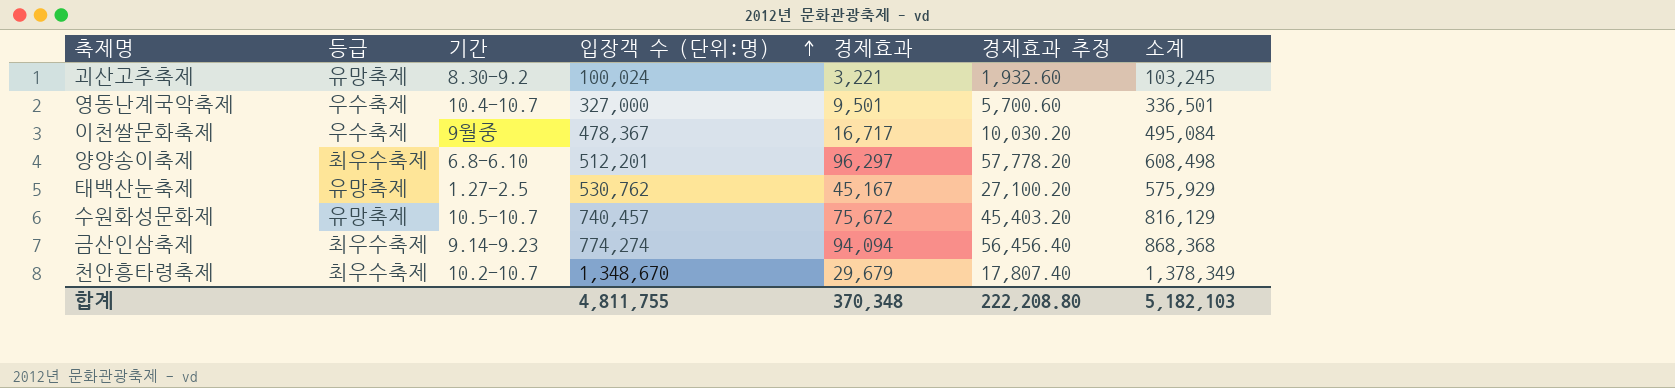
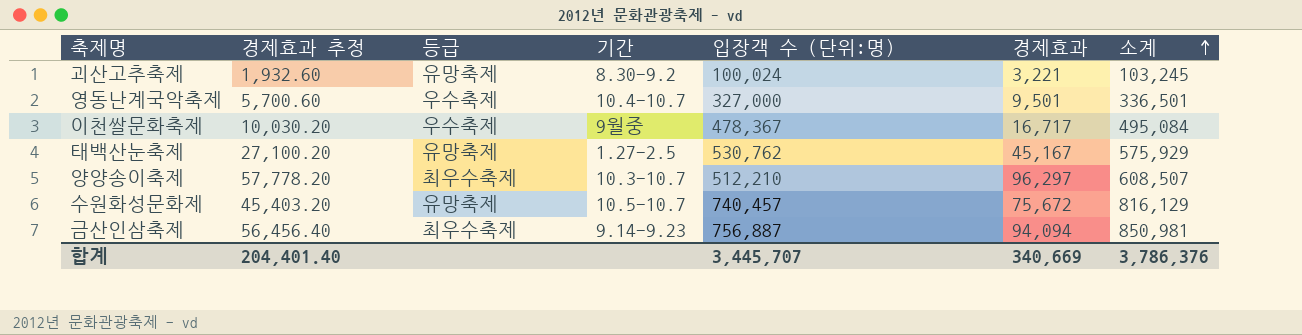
row order: 입장객 수 (단위:명) ascending -> 소계 ascending
column 경제효과 추정 | position: 6 -> 2
row 천안흥타령축제: 최우수축제 | 10.2-10.7 | 1,348,670 | 29,679 | 17,807.40 | 1,378,349 -> none
양양송이축제 | 기간: 6.8-6.10 -> 10.3-10.7
양양송이축제 | 입장객 수 (단위:명): 512,201 -> 512,210
양양송이축제 | 소계: 608,498 -> 608,507
금산인삼축제 | 입장객 수 (단위:명): 774,274 -> 756,887
금산인삼축제 | 소계: 868,368 -> 850,981
합계 | 경제효과 추정: 222,208.80 -> 204,401.40
합계 | 입장객 수 (단위:명): 4,811,755 -> 3,445,707
합계 | 경제효과: 370,348 -> 340,669
합계 | 소계: 5,182,103 -> 3,786,376

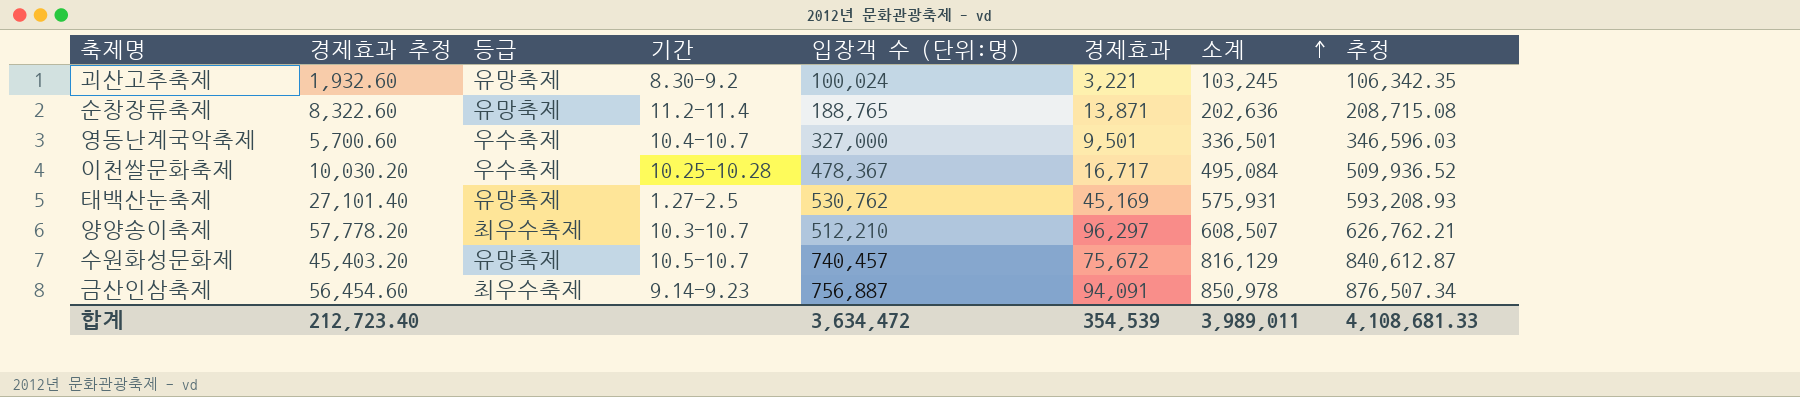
column 추정 | formula: none -> [소계] * 1.03
row 순창장류축제: none -> 8,322.60 | 유망축제 | 11.2-11.4 | 188,765 | 13,871 | 202,636 | 208,715.08
이천쌀문화축제 | 기간: 9월중 -> 10.25-10.28
태백산눈축제 | 경제효과 추정: 27,100.20 -> 27,101.40
태백산눈축제 | 경제효과: 45,167 -> 45,169
태백산눈축제 | 소계: 575,929 -> 575,931
금산인삼축제 | 경제효과 추정: 56,456.40 -> 56,454.60
금산인삼축제 | 경제효과: 94,094 -> 94,091
금산인삼축제 | 소계: 850,981 -> 850,978
합계 | 경제효과 추정: 204,401.40 -> 212,723.40
합계 | 입장객 수 (단위:명): 3,445,707 -> 3,634,472
합계 | 경제효과: 340,669 -> 354,539
합계 | 소계: 3,786,376 -> 3,989,011

